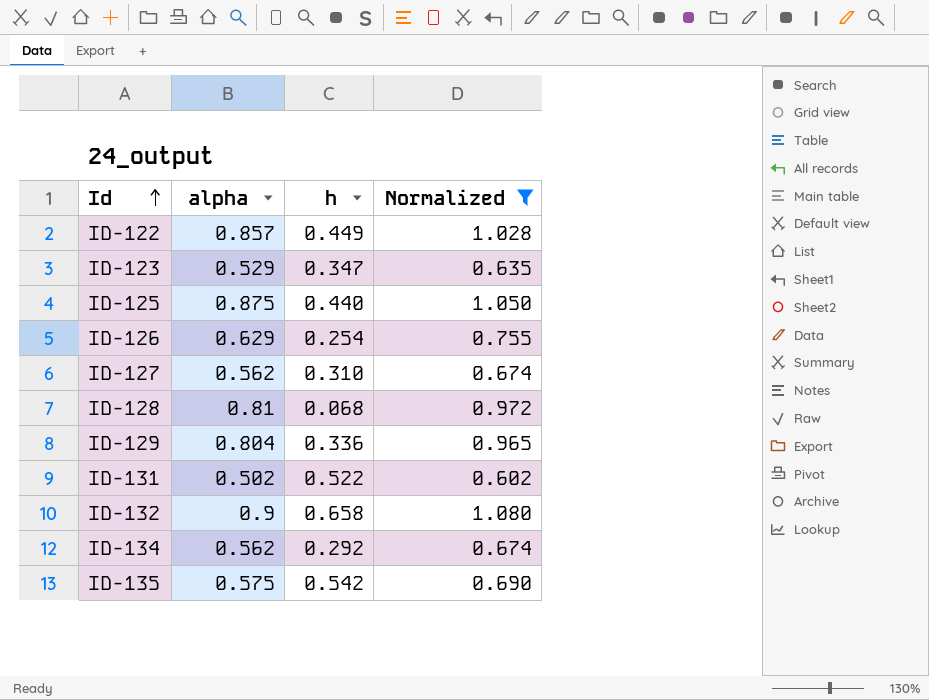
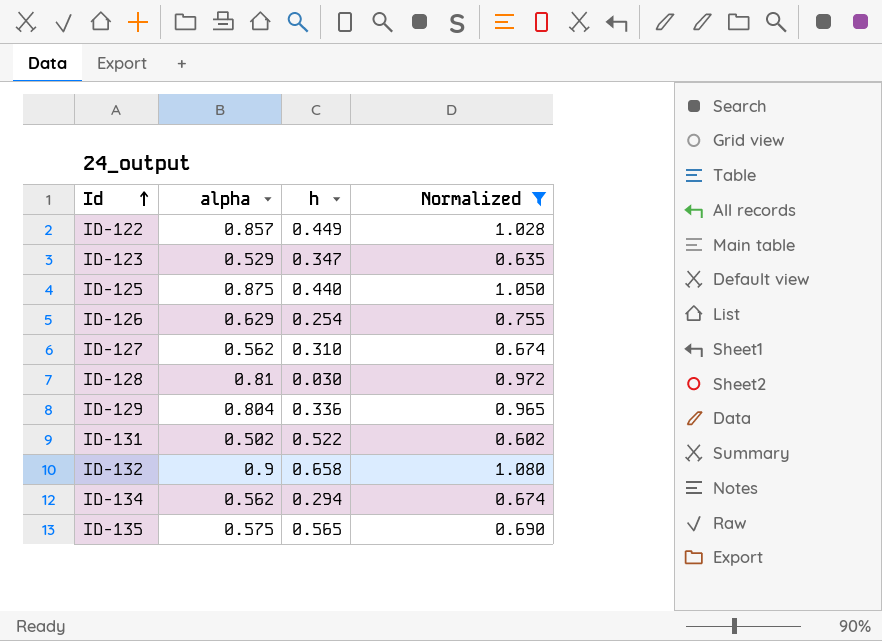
ID-128 | h: 0.068 -> 0.030
ID-134 | h: 0.292 -> 0.294
ID-135 | h: 0.542 -> 0.565

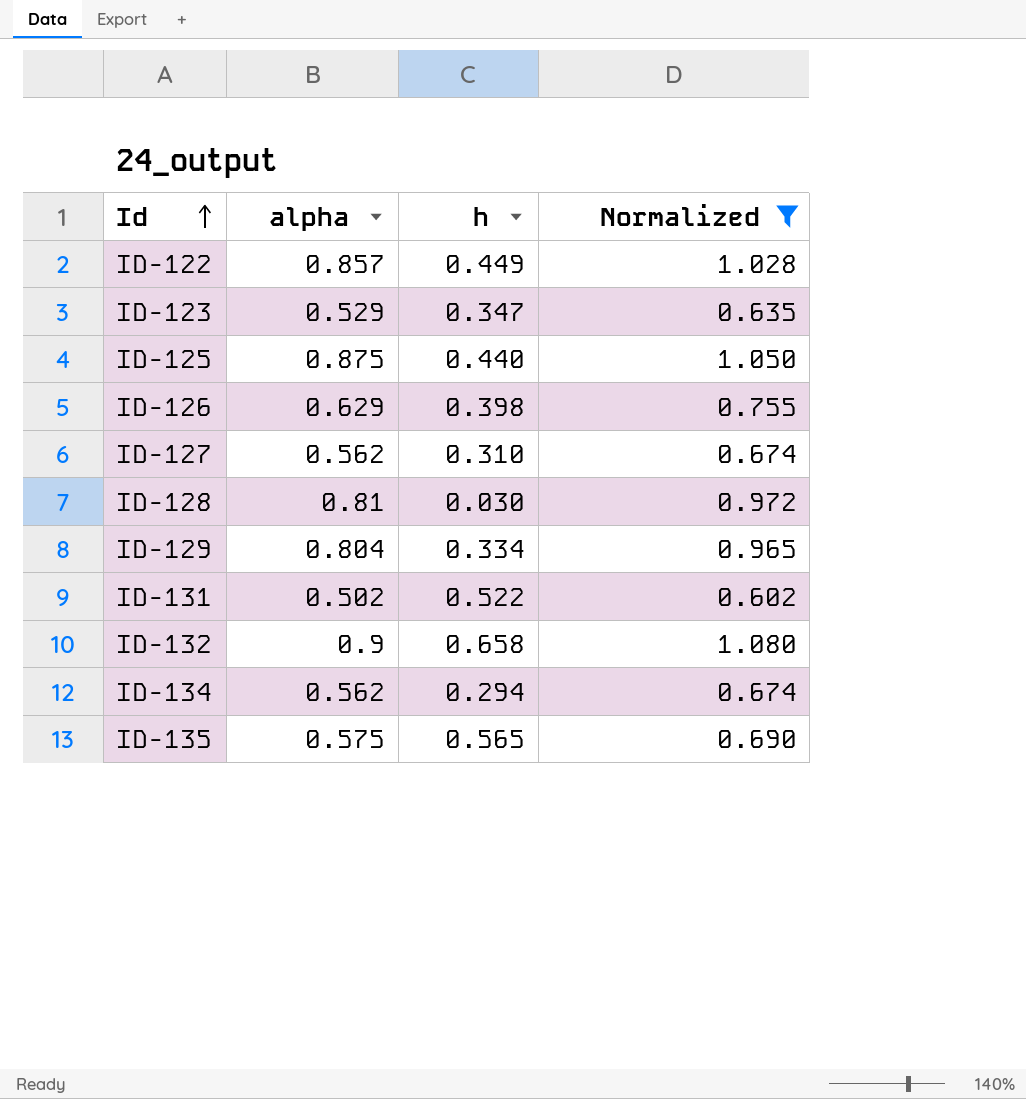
ID-126 | h: 0.254 -> 0.398
ID-129 | h: 0.336 -> 0.334

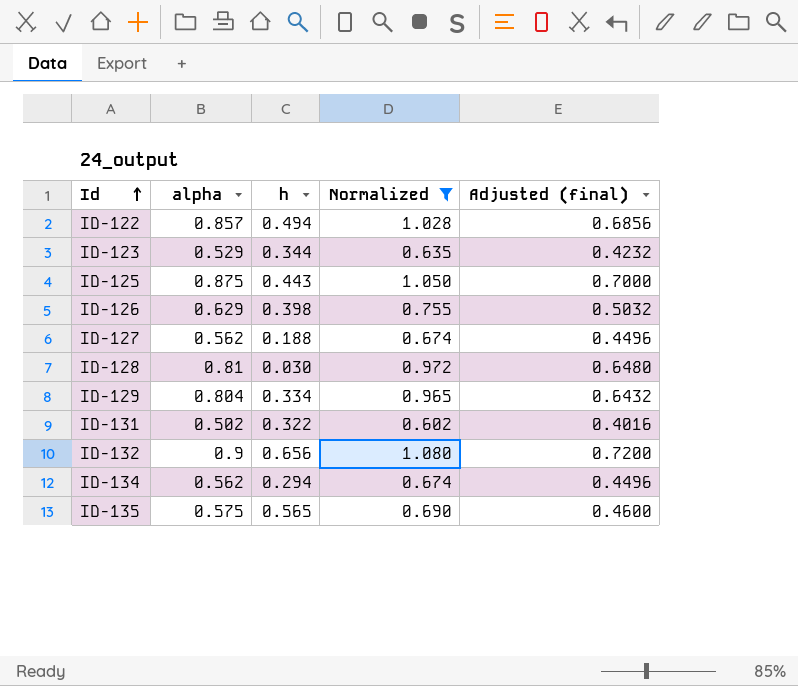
column Adjusted (final) | formula: none -> [alpha] * 0.8
ID-122 | h: 0.449 -> 0.494
ID-123 | h: 0.347 -> 0.344
ID-125 | h: 0.440 -> 0.443
ID-127 | h: 0.310 -> 0.188
ID-131 | h: 0.522 -> 0.322
ID-132 | h: 0.658 -> 0.656

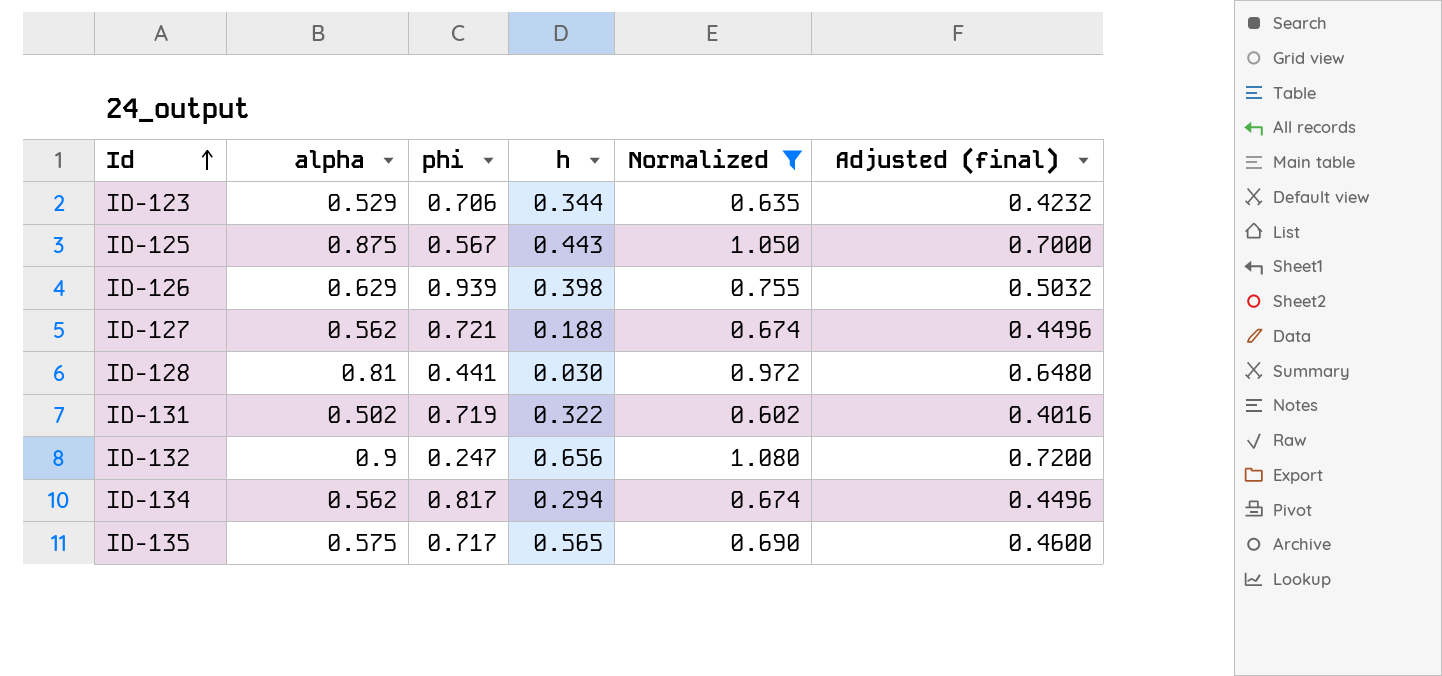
column phi | position: none -> 3
row ID-122: 0.857 | 0.494 | 1.028 | 0.6856 -> none
row ID-129: 0.804 | 0.334 | 0.965 | 0.6432 -> none

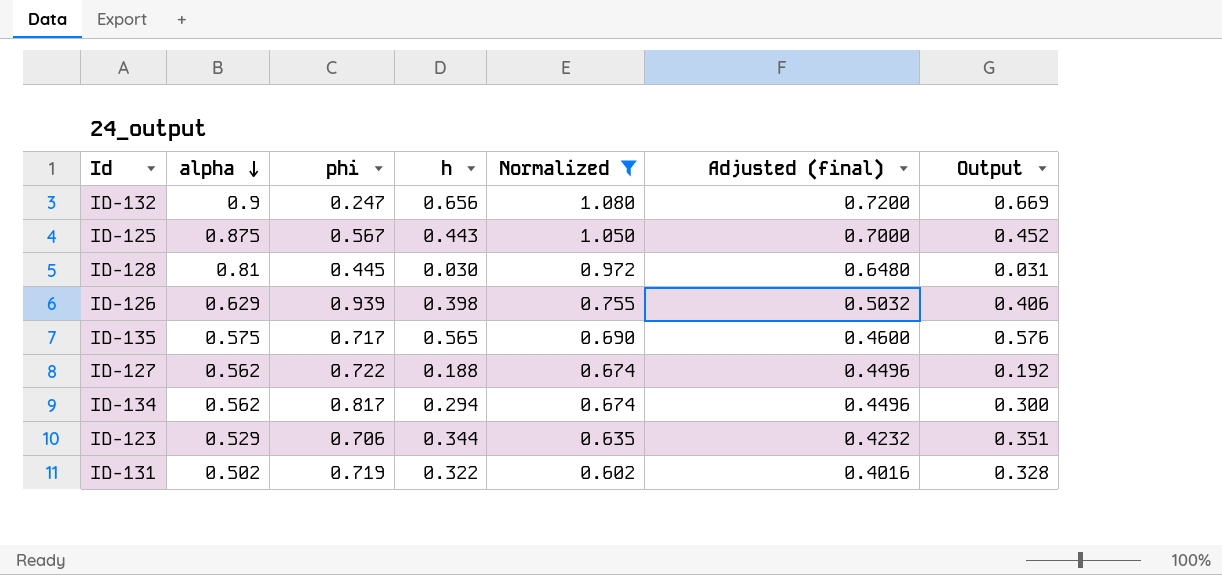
row order: Id ascending -> alpha descending
column Output | formula: none -> [h] * 1.02
ID-128 | phi: 0.441 -> 0.445
ID-127 | phi: 0.721 -> 0.722

